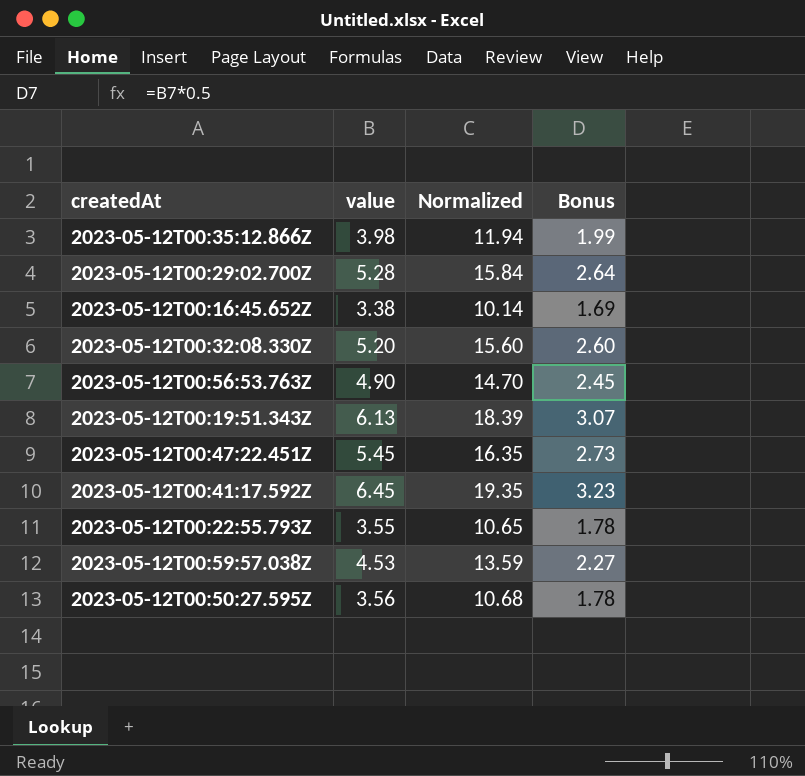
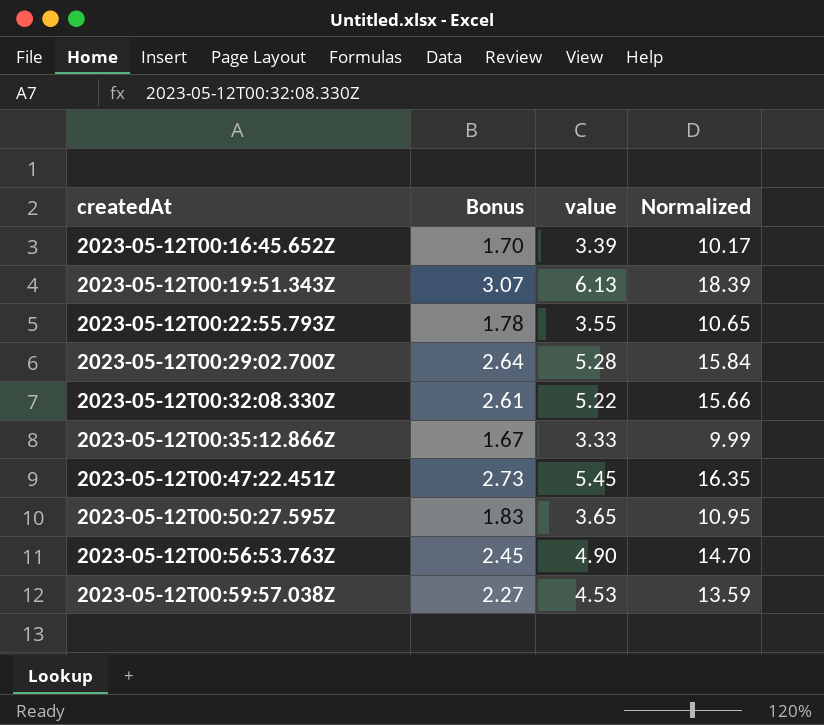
row order: none -> createdAt ascending
column Bonus | position: 4 -> 2
row 2023-05-12T00:41:17.592Z: 6.45 | 19.35 | 3.23 -> none
2023-05-12T00:16:45.652Z | Bonus: 1.69 -> 1.70
2023-05-12T00:16:45.652Z | value: 3.38 -> 3.39
2023-05-12T00:16:45.652Z | Normalized: 10.14 -> 10.17
2023-05-12T00:32:08.330Z | Bonus: 2.60 -> 2.61
2023-05-12T00:32:08.330Z | value: 5.20 -> 5.22
2023-05-12T00:32:08.330Z | Normalized: 15.60 -> 15.66
2023-05-12T00:35:12.866Z | Bonus: 1.99 -> 1.67
2023-05-12T00:35:12.866Z | value: 3.98 -> 3.33
2023-05-12T00:35:12.866Z | Normalized: 11.94 -> 9.99
2023-05-12T00:50:27.595Z | Bonus: 1.78 -> 1.83
2023-05-12T00:50:27.595Z | value: 3.56 -> 3.65
2023-05-12T00:50:27.595Z | Normalized: 10.68 -> 10.95

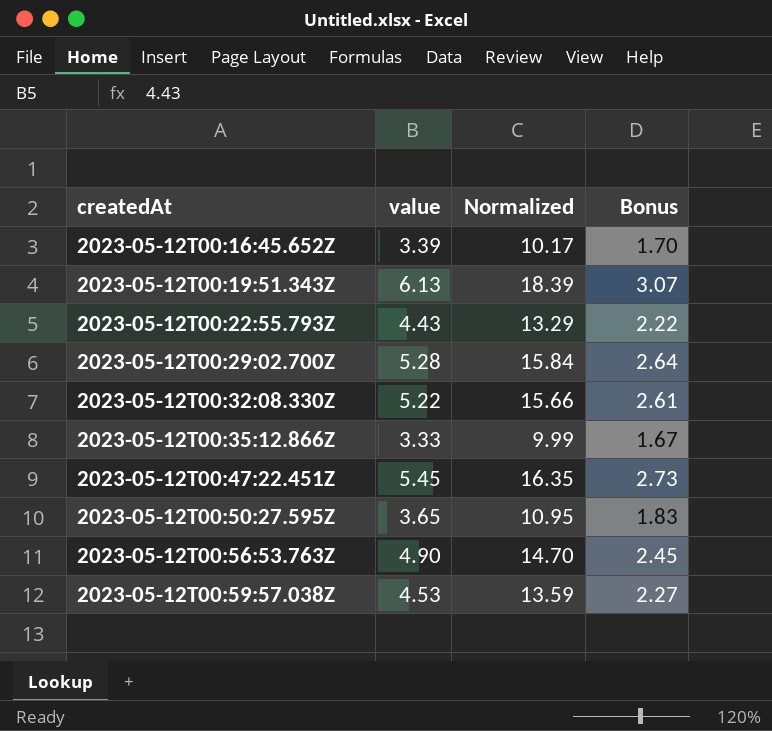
column Bonus | position: 2 -> 4
2023-05-12T00:22:55.793Z | value: 3.55 -> 4.43
2023-05-12T00:22:55.793Z | Normalized: 10.65 -> 13.29
2023-05-12T00:22:55.793Z | Bonus: 1.78 -> 2.22

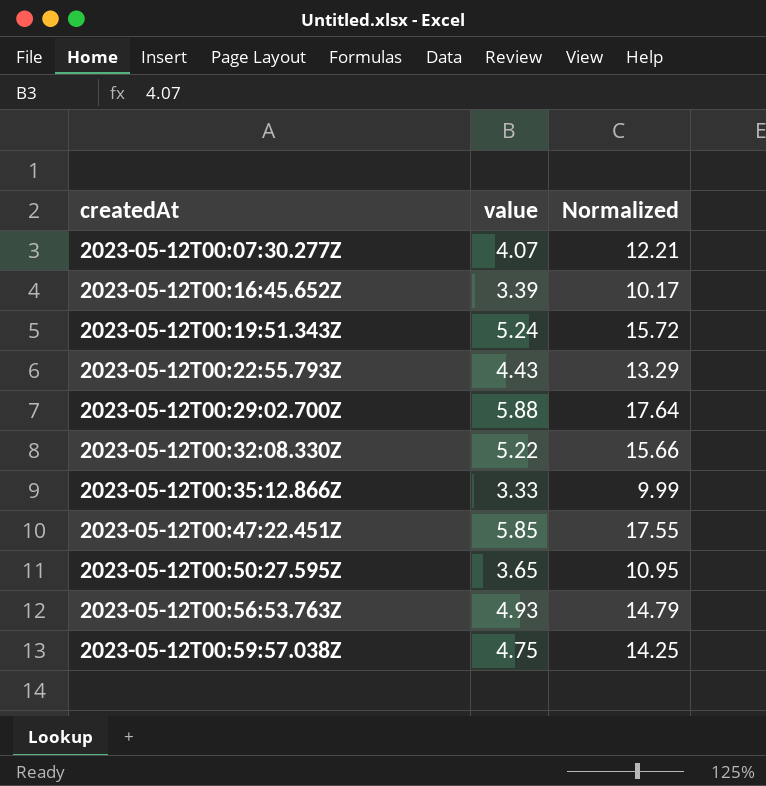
column Bonus | formula: [value] * 0.5 -> none
row 2023-05-12T00:07:30.277Z: none -> 4.07 | 12.21
2023-05-12T00:19:51.343Z | value: 6.13 -> 5.24
2023-05-12T00:19:51.343Z | Normalized: 18.39 -> 15.72
2023-05-12T00:29:02.700Z | value: 5.28 -> 5.88
2023-05-12T00:29:02.700Z | Normalized: 15.84 -> 17.64
2023-05-12T00:47:22.451Z | value: 5.45 -> 5.85
2023-05-12T00:47:22.451Z | Normalized: 16.35 -> 17.55
2023-05-12T00:56:53.763Z | value: 4.90 -> 4.93
2023-05-12T00:56:53.763Z | Normalized: 14.70 -> 14.79
2023-05-12T00:59:57.038Z | value: 4.53 -> 4.75
2023-05-12T00:59:57.038Z | Normalized: 13.59 -> 14.25

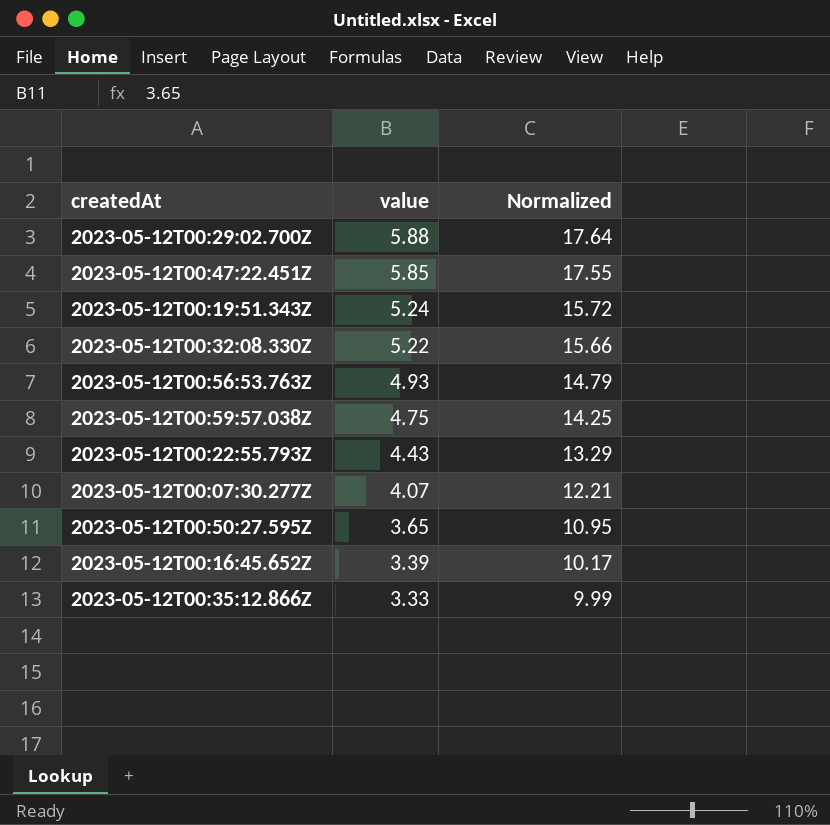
row order: createdAt ascending -> value descending

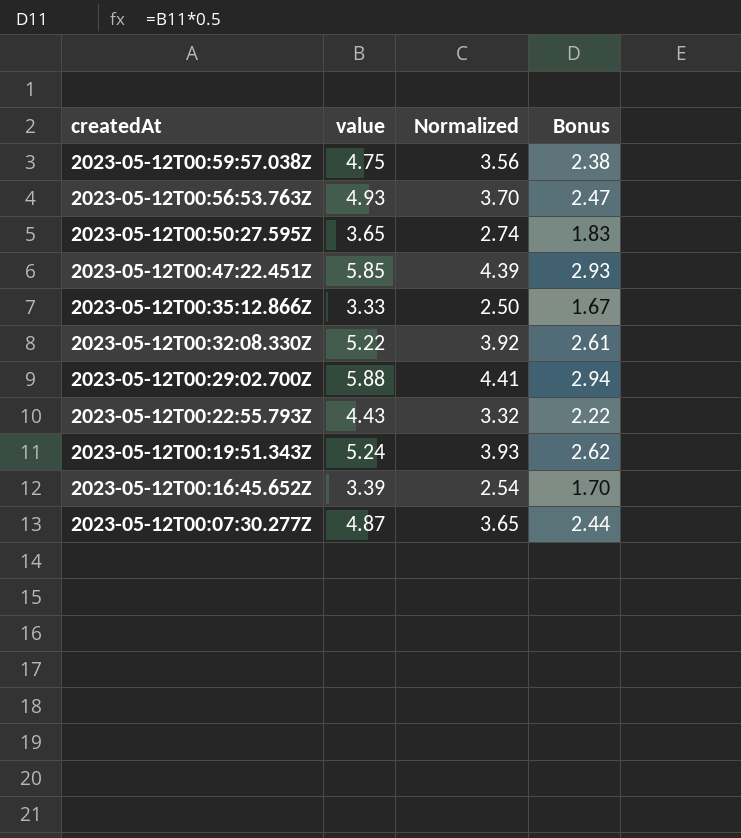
row order: value descending -> createdAt descending
column Normalized | formula: [value] * 3 -> [value] * 0.75
column Bonus | formula: none -> [value] * 0.5
2023-05-12T00:07:30.277Z | value: 4.07 -> 4.87

